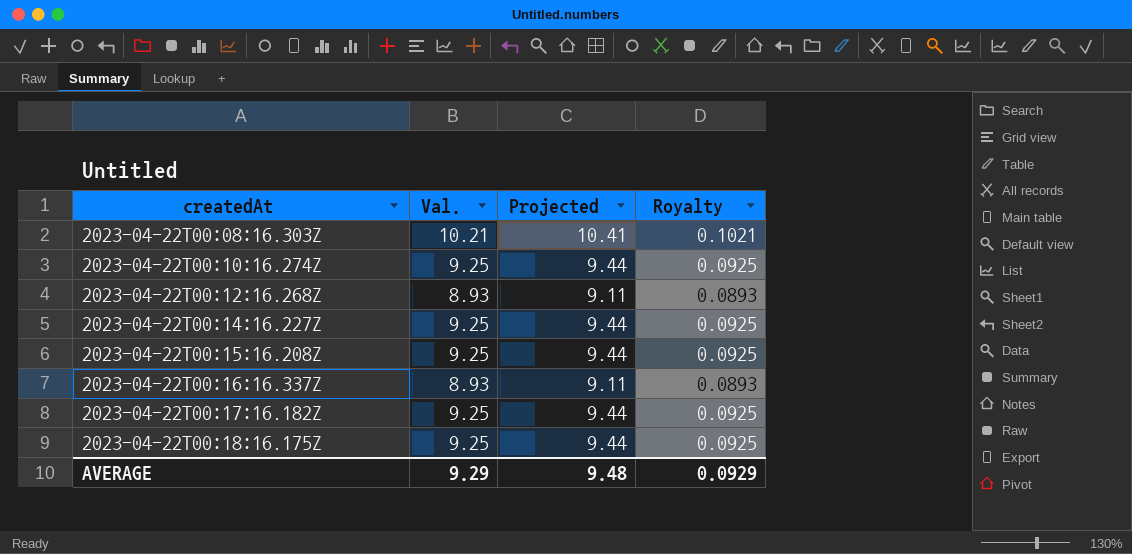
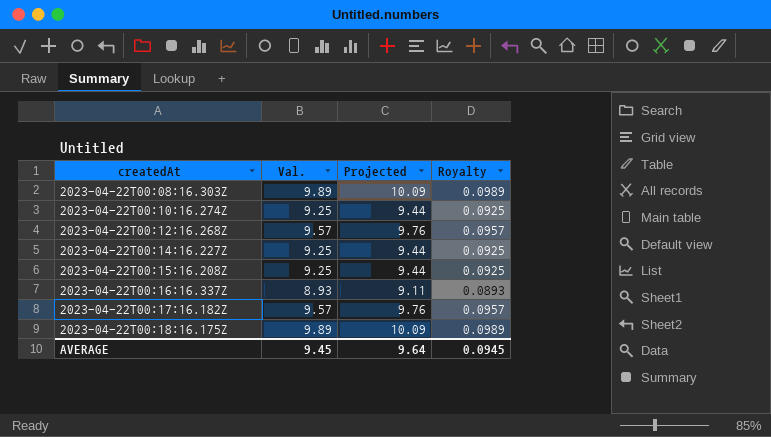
2023-04-22T00:08:16.303Z | Val.: 10.21 -> 9.89
2023-04-22T00:08:16.303Z | Projected: 10.41 -> 10.09
2023-04-22T00:08:16.303Z | Royalty: 0.1021 -> 0.0989
2023-04-22T00:12:16.268Z | Val.: 8.93 -> 9.57
2023-04-22T00:12:16.268Z | Projected: 9.11 -> 9.76
2023-04-22T00:12:16.268Z | Royalty: 0.0893 -> 0.0957
2023-04-22T00:17:16.182Z | Val.: 9.25 -> 9.57
2023-04-22T00:17:16.182Z | Projected: 9.44 -> 9.76
2023-04-22T00:17:16.182Z | Royalty: 0.0925 -> 0.0957
2023-04-22T00:18:16.175Z | Val.: 9.25 -> 9.89
2023-04-22T00:18:16.175Z | Projected: 9.44 -> 10.09
2023-04-22T00:18:16.175Z | Royalty: 0.0925 -> 0.0989
AVERAGE | Val.: 9.29 -> 9.45
AVERAGE | Projected: 9.48 -> 9.64
AVERAGE | Royalty: 0.0929 -> 0.0945

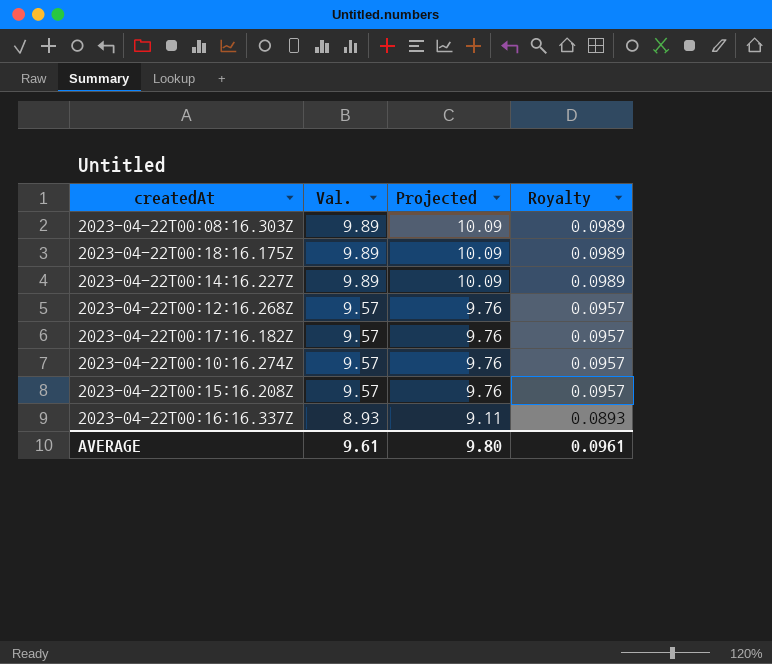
row order: createdAt ascending -> Val. descending
2023-04-22T00:14:16.227Z | Val.: 9.25 -> 9.89
2023-04-22T00:14:16.227Z | Projected: 9.44 -> 10.09
2023-04-22T00:14:16.227Z | Royalty: 0.0925 -> 0.0989
2023-04-22T00:10:16.274Z | Val.: 9.25 -> 9.57
2023-04-22T00:10:16.274Z | Projected: 9.44 -> 9.76
2023-04-22T00:10:16.274Z | Royalty: 0.0925 -> 0.0957
2023-04-22T00:15:16.208Z | Val.: 9.25 -> 9.57
2023-04-22T00:15:16.208Z | Projected: 9.44 -> 9.76
2023-04-22T00:15:16.208Z | Royalty: 0.0925 -> 0.0957
AVERAGE | Val.: 9.45 -> 9.61
AVERAGE | Projected: 9.64 -> 9.80
AVERAGE | Royalty: 0.0945 -> 0.0961

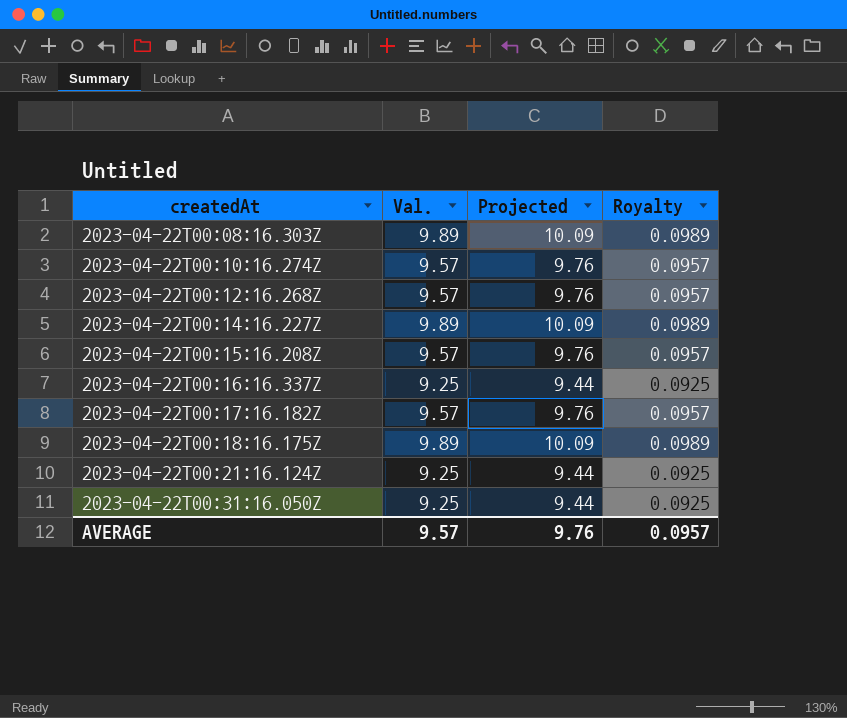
row order: Val. descending -> createdAt ascending
2023-04-22T00:16:16.337Z | Val.: 8.93 -> 9.25
2023-04-22T00:16:16.337Z | Projected: 9.11 -> 9.44
2023-04-22T00:16:16.337Z | Royalty: 0.0893 -> 0.0925
row 2023-04-22T00:21:16.124Z: none -> 9.25 | 9.44 | 0.0925
row 2023-04-22T00:31:16.050Z: none -> 9.25 | 9.44 | 0.0925
AVERAGE | Val.: 9.61 -> 9.57
AVERAGE | Projected: 9.80 -> 9.76
AVERAGE | Royalty: 0.0961 -> 0.0957

